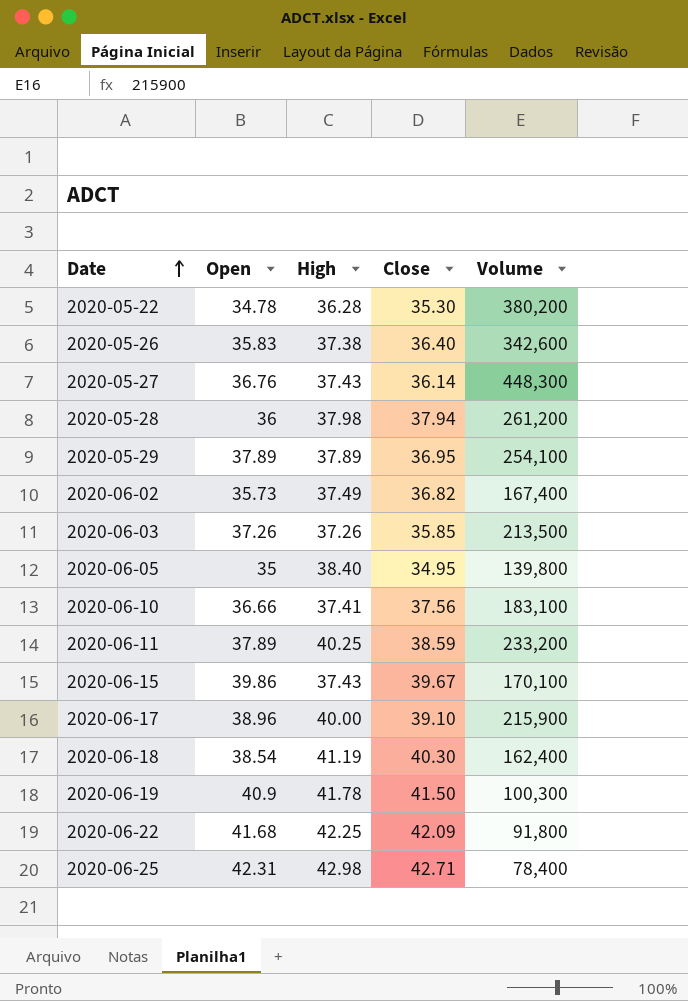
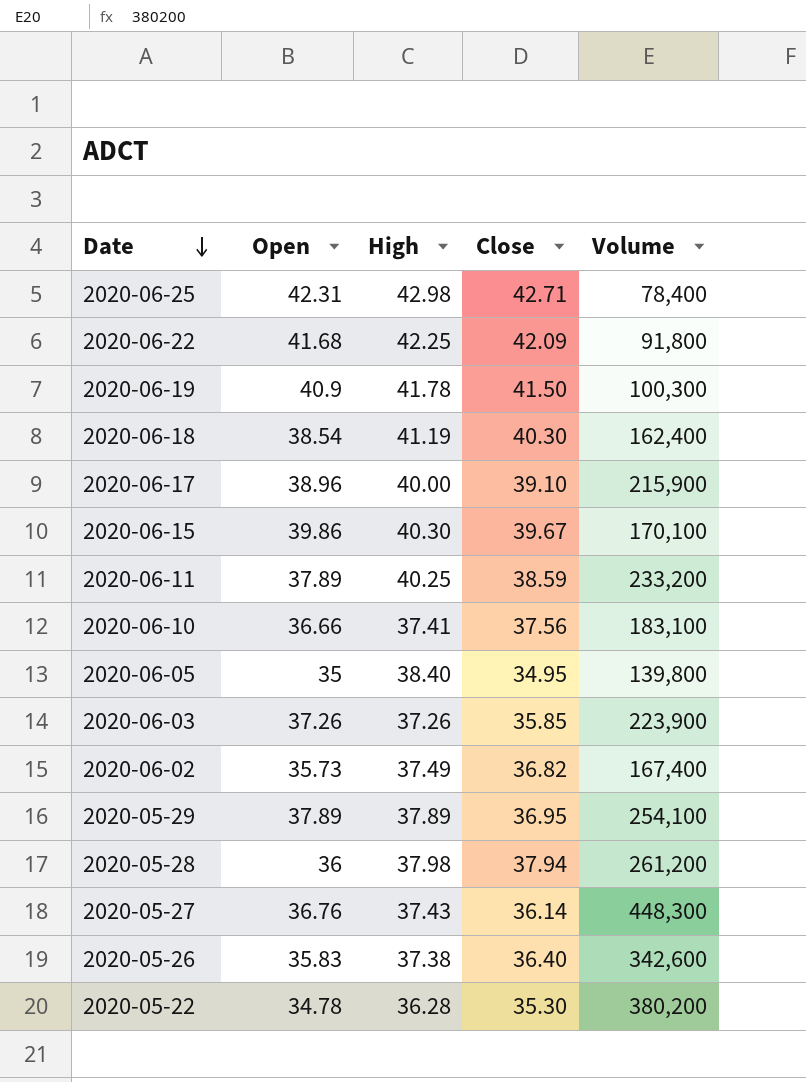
row order: Date ascending -> Date descending
2020-06-15 | High: 37.43 -> 40.30
2020-06-03 | Volume: 213,500 -> 223,900

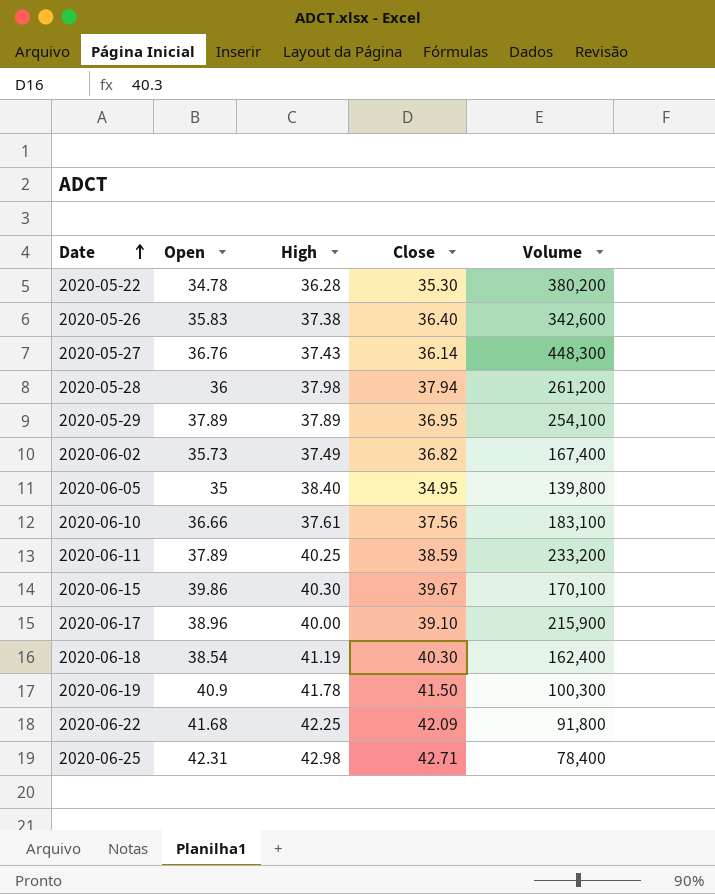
row order: Date descending -> Date ascending
row 2020-06-03: 37.26 | 37.26 | 35.85 | 223,900 -> none
2020-06-10 | High: 37.41 -> 37.61

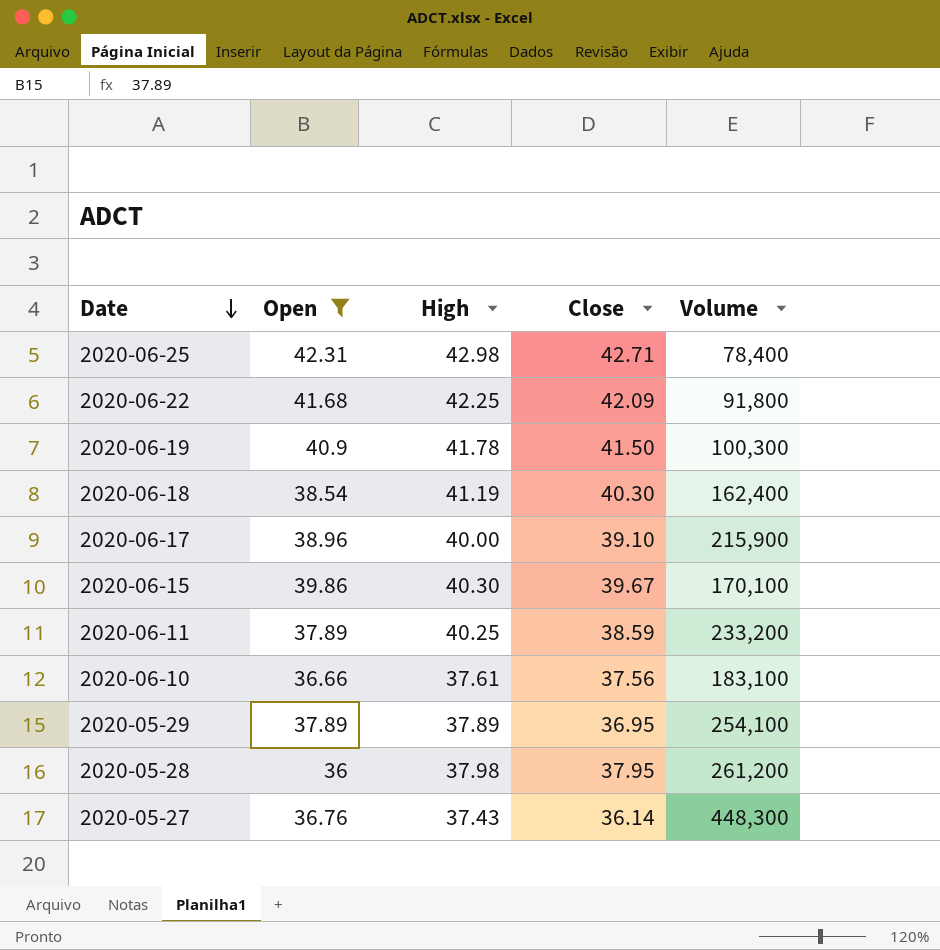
filter: none -> Open >= 36
row order: Date ascending -> Date descending
2020-05-28 | Close: 37.94 -> 37.95

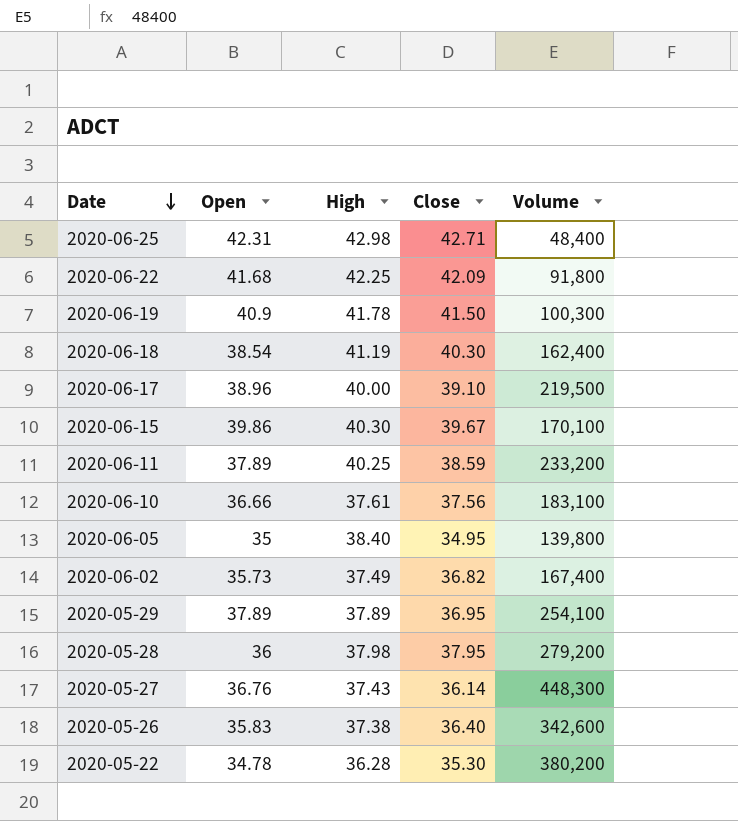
filter: Open >= 36 -> none
2020-06-25 | Volume: 78,400 -> 48,400
2020-06-17 | Volume: 215,900 -> 219,500
2020-05-28 | Volume: 261,200 -> 279,200

